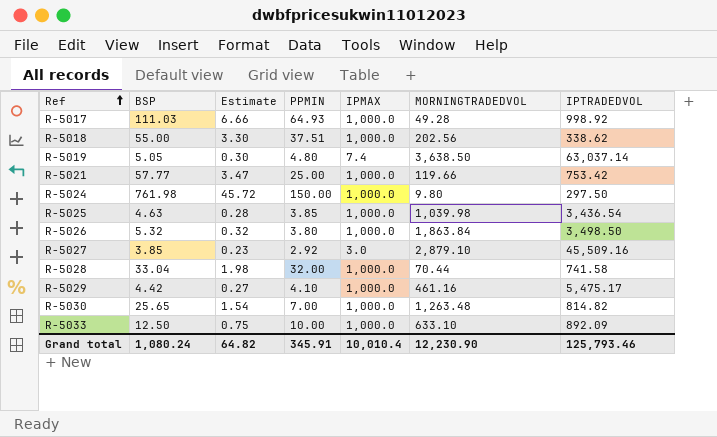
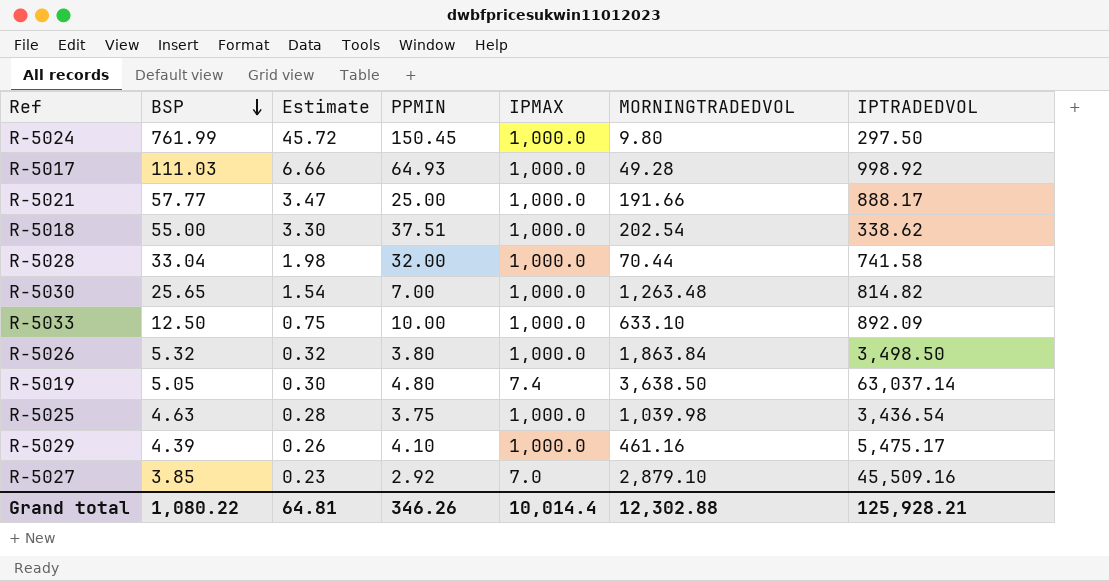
row order: Ref ascending -> BSP descending
R-5024 | BSP: 761.98 -> 761.99
R-5024 | PPMIN: 150.00 -> 150.45
R-5021 | MORNINGTRADEDVOL: 119.66 -> 191.66
R-5021 | IPTRADEDVOL: 753.42 -> 888.17
R-5018 | MORNINGTRADEDVOL: 202.56 -> 202.54
R-5025 | PPMIN: 3.85 -> 3.75
R-5029 | BSP: 4.42 -> 4.39
R-5029 | Estimate: 0.27 -> 0.26
R-5027 | IPMAX: 3.0 -> 7.0
Grand total | BSP: 1,080.24 -> 1,080.22
Grand total | Estimate: 64.82 -> 64.81
Grand total | PPMIN: 345.91 -> 346.26
Grand total | IPMAX: 10,010.4 -> 10,014.4
Grand total | MORNINGTRADEDVOL: 12,230.90 -> 12,302.88
Grand total | IPTRADEDVOL: 125,793.46 -> 125,928.21

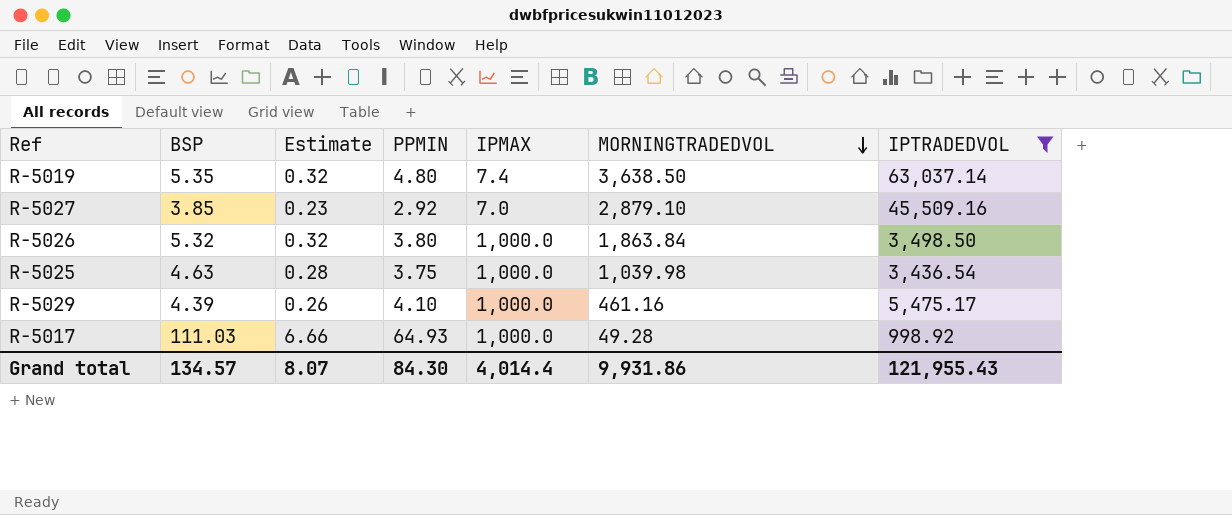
filter: none -> IPTRADEDVOL >= 998.92
row order: BSP descending -> MORNINGTRADEDVOL descending
R-5019 | BSP: 5.05 -> 5.35
R-5019 | Estimate: 0.30 -> 0.32
Grand total | BSP: 1,080.22 -> 134.57
Grand total | Estimate: 64.81 -> 8.07
Grand total | PPMIN: 346.26 -> 84.30
Grand total | IPMAX: 10,014.4 -> 4,014.4
Grand total | MORNINGTRADEDVOL: 12,302.88 -> 9,931.86
Grand total | IPTRADEDVOL: 125,928.21 -> 121,955.43

